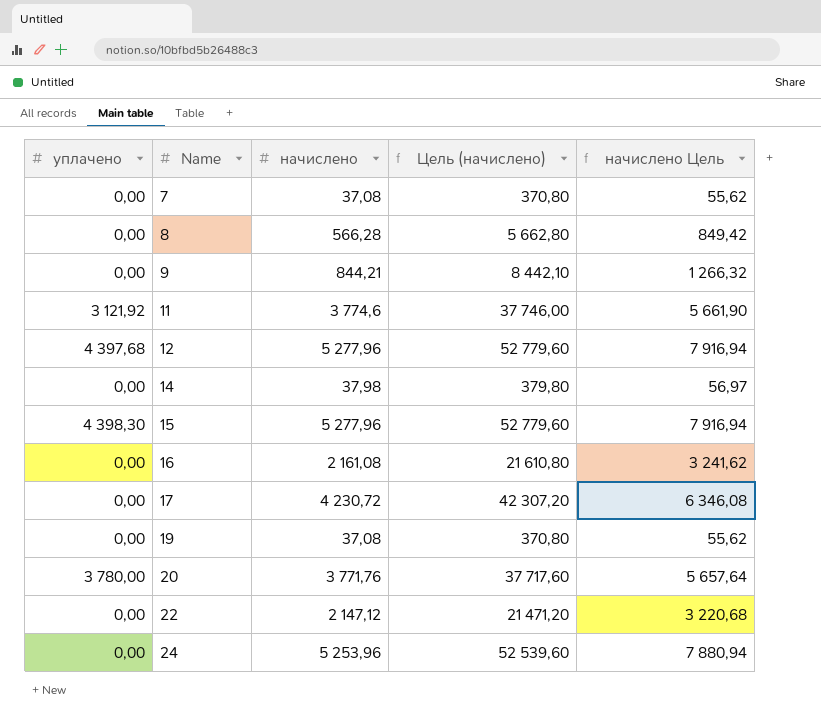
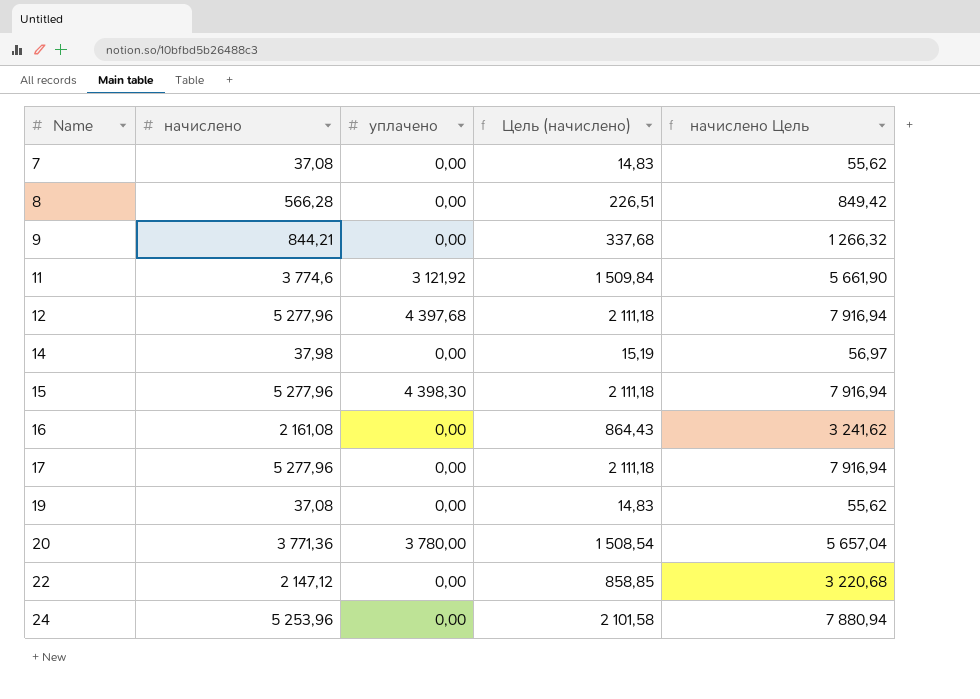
column уплачено | position: 1 -> 3
column Цель (начислено) | formula: [начислено] * 10 -> [начислено] * 0,4
17 | начислено: 4 230,72 -> 5 277,96
17 | начислено Цель: 6 346,08 -> 7 916,94
20 | начислено: 3 771,76 -> 3 771,36
20 | начислено Цель: 5 657,64 -> 5 657,04

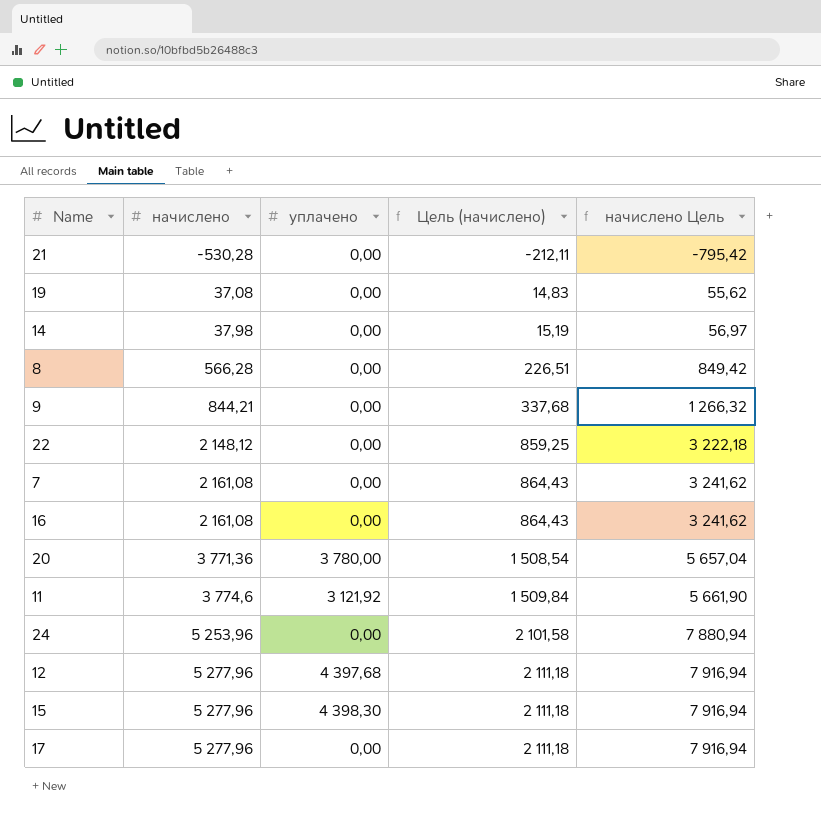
row order: Name ascending -> начислено ascending
row 21: none -> -530,28 | 0,00 | -212,11 | -795,42
22 | начислено: 2 147,12 -> 2 148,12
22 | Цель (начислено): 858,85 -> 859,25
22 | начислено Цель: 3 220,68 -> 3 222,18
7 | начислено: 37,08 -> 2 161,08
7 | Цель (начислено): 14,83 -> 864,43
7 | начислено Цель: 55,62 -> 3 241,62

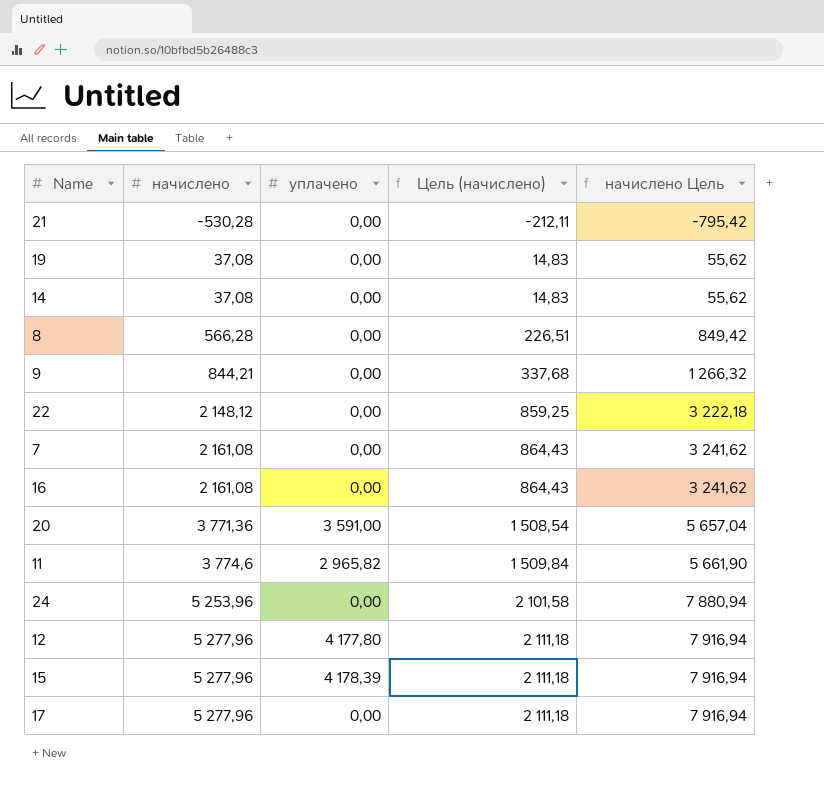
14 | начислено: 37,98 -> 37,08
14 | Цель (начислено): 15,19 -> 14,83
14 | начислено Цель: 56,97 -> 55,62
20 | уплачено: 3 780,00 -> 3 591,00
11 | уплачено: 3 121,92 -> 2 965,82
12 | уплачено: 4 397,68 -> 4 177,80
15 | уплачено: 4 398,30 -> 4 178,39

